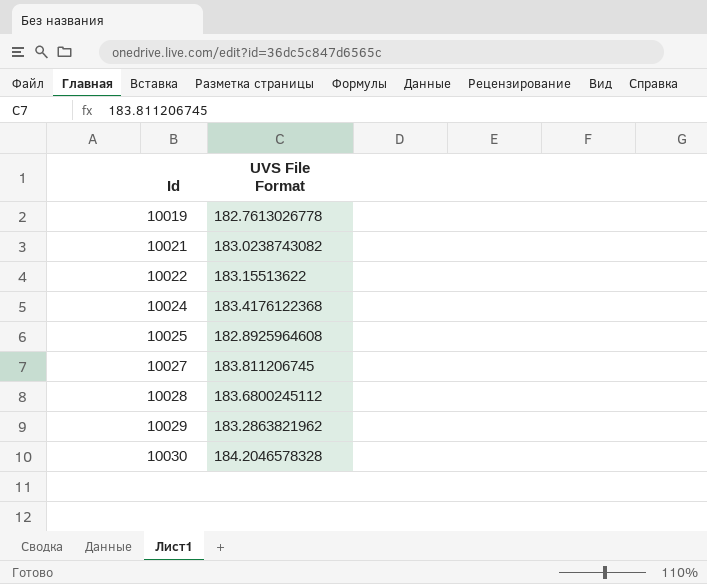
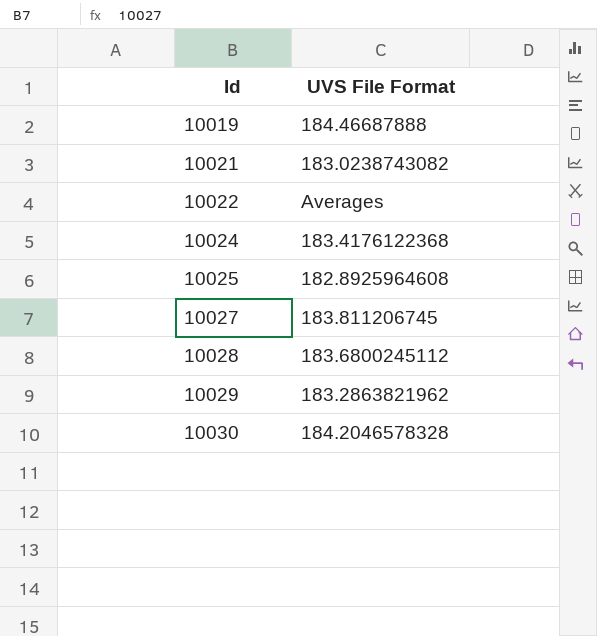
10019 | UVS File Format: 182.7613026778 -> 184.46687888
10022 | UVS File Format: 183.15513622 -> Averages

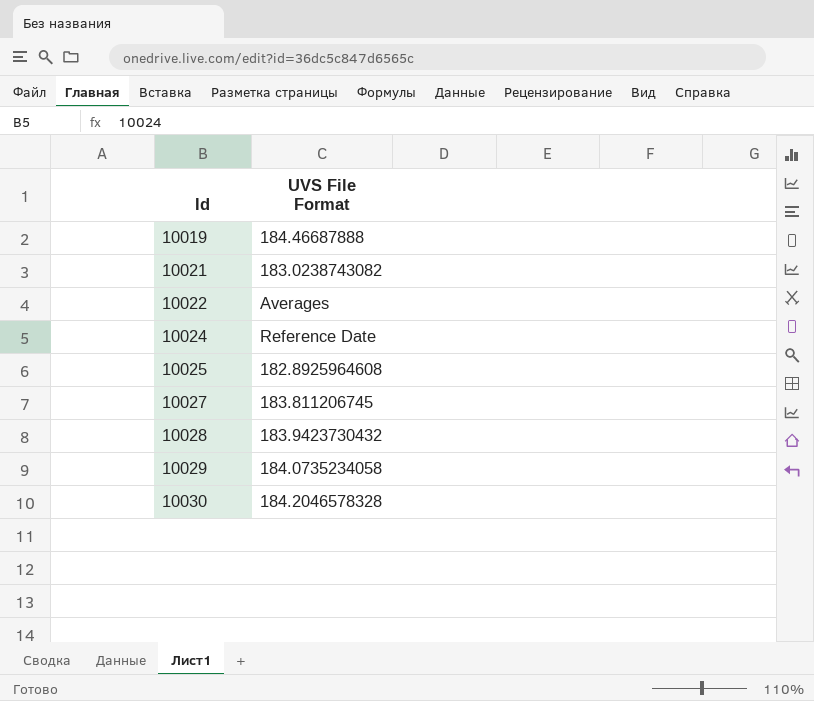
10024 | UVS File Format: 183.4176122368 -> Reference Date
10028 | UVS File Format: 183.6800245112 -> 183.9423730432
10029 | UVS File Format: 183.2863821962 -> 184.0735234058

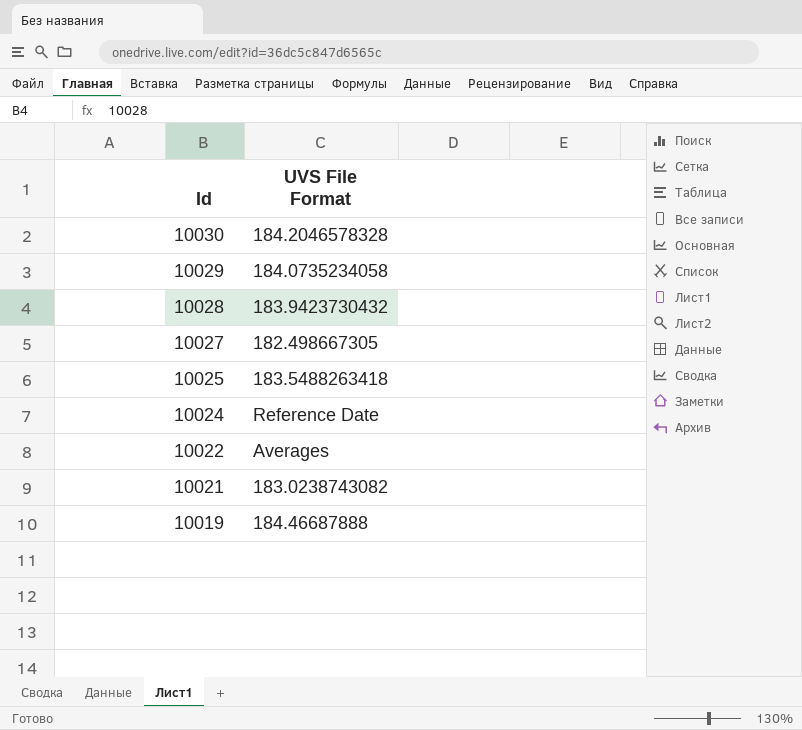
row order: Id ascending -> Id descending
10027 | UVS File Format: 183.811206745 -> 182.498667305
10025 | UVS File Format: 182.8925964608 -> 183.5488263418

